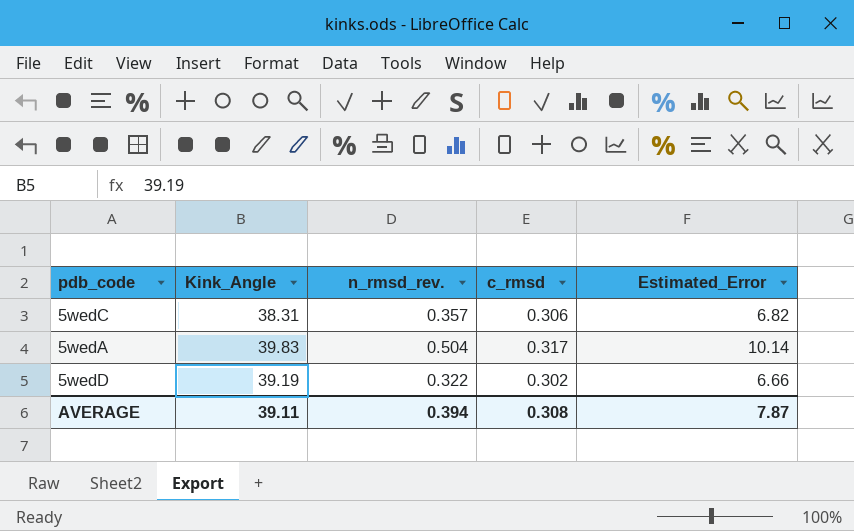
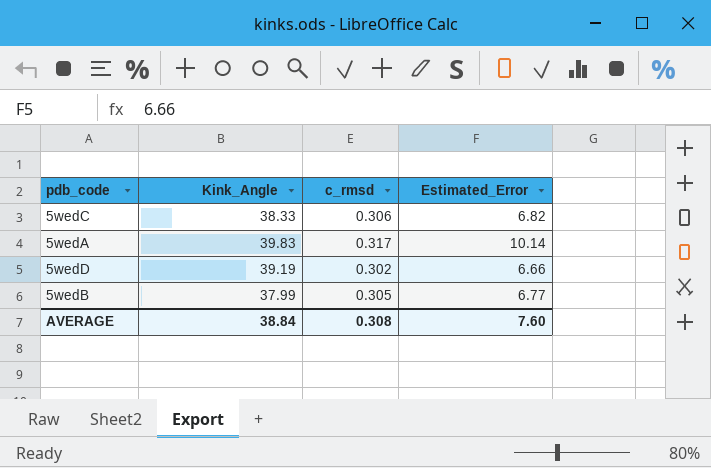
column n_rmsd_rev. | position: 3 -> none
5wedC | Kink_Angle: 38.31 -> 38.33
row 5wedB: none -> 37.99 | 0.305 | 6.77
AVERAGE | Kink_Angle: 39.11 -> 38.84
AVERAGE | Estimated_Error: 7.87 -> 7.60

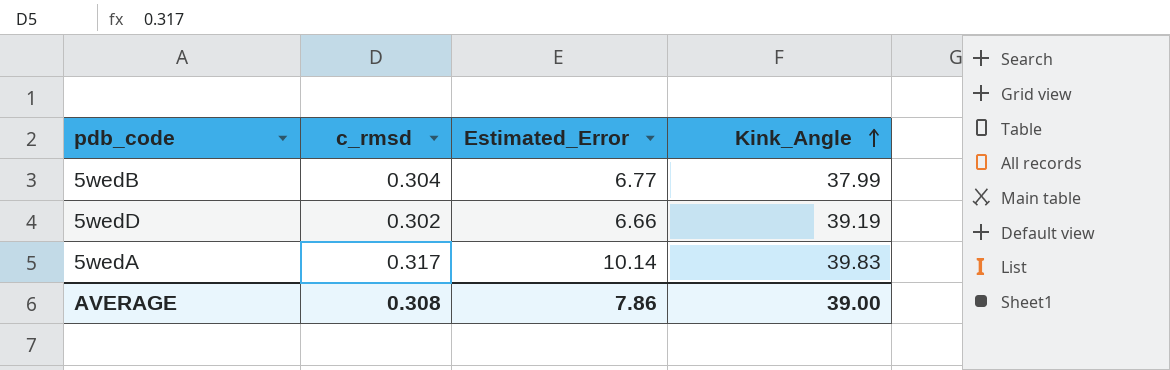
row order: none -> Kink_Angle ascending
column Kink_Angle | position: 2 -> 4
row 5wedC: 38.33 | 0.306 | 6.82 -> none
5wedB | c_rmsd: 0.305 -> 0.304
AVERAGE | Estimated_Error: 7.60 -> 7.86
AVERAGE | Kink_Angle: 38.84 -> 39.00

